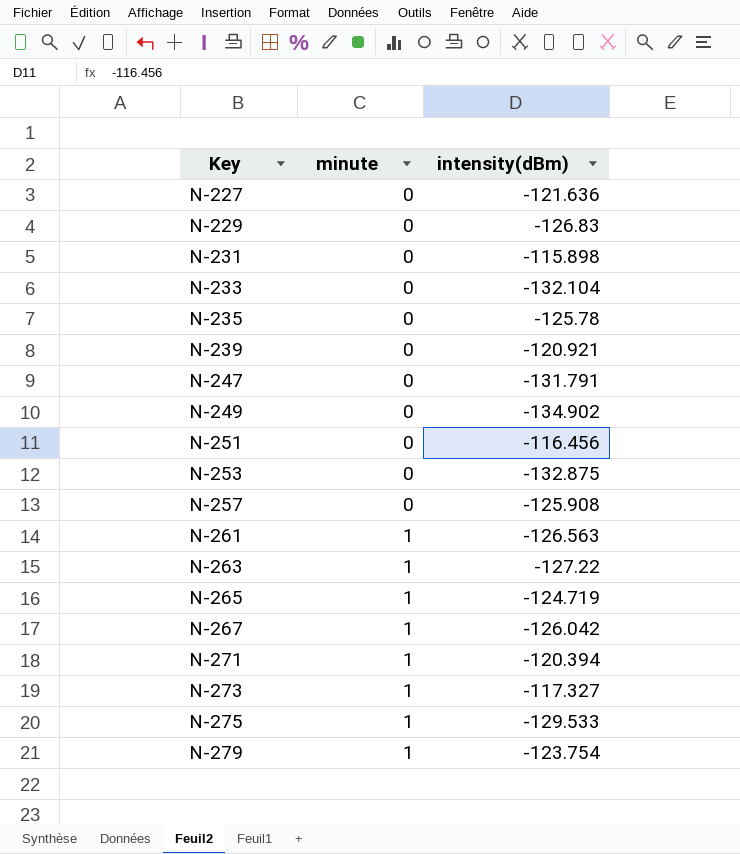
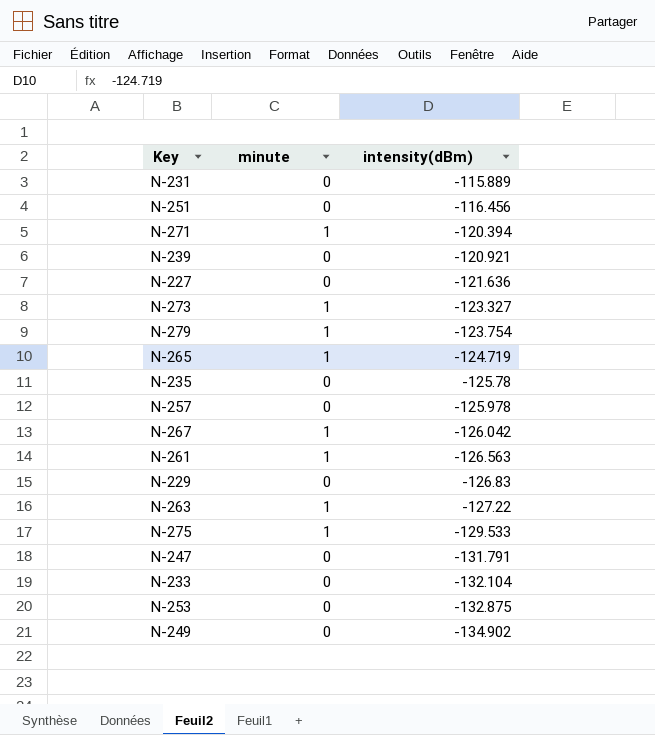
row order: Key ascending -> intensity(dBm) descending
N-231 | intensity(dBm): -115.898 -> -115.889
N-273 | intensity(dBm): -117.327 -> -123.327
N-257 | intensity(dBm): -125.908 -> -125.978

